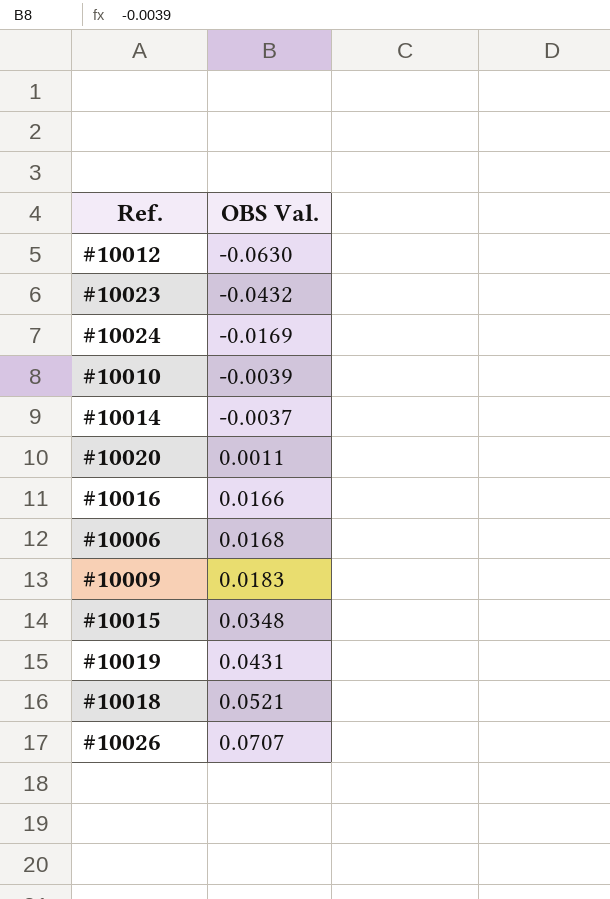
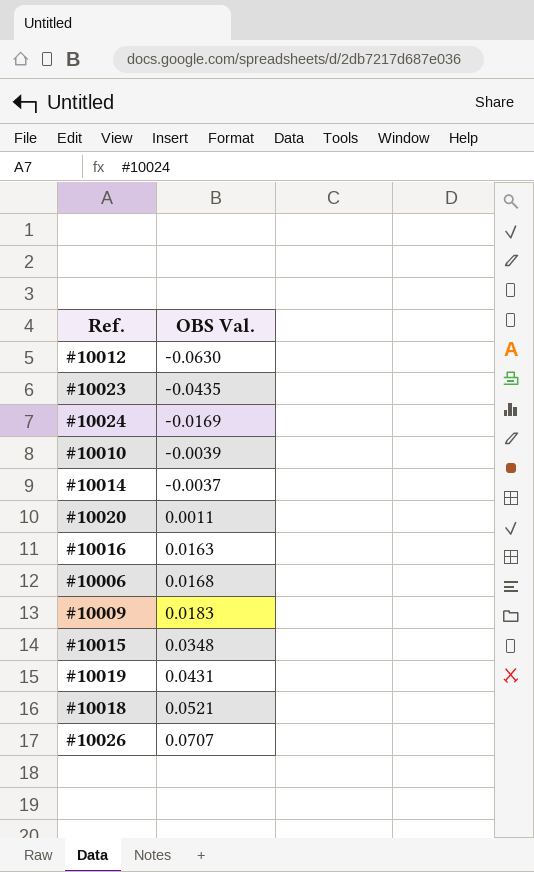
#10023 | OBS Val.: -0.0432 -> -0.0435
#10016 | OBS Val.: 0.0166 -> 0.0163

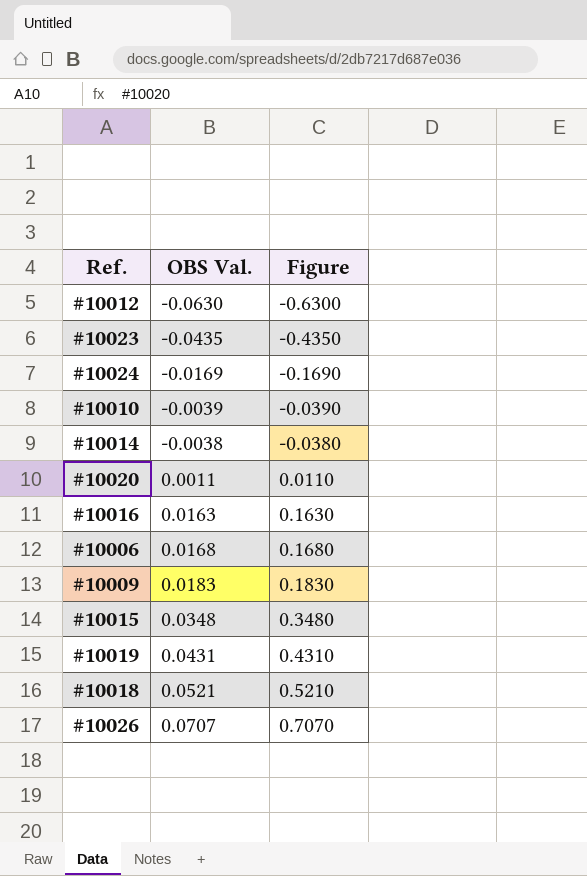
column Figure | formula: none -> [OBS Val.] * 10
#10014 | OBS Val.: -0.0037 -> -0.0038

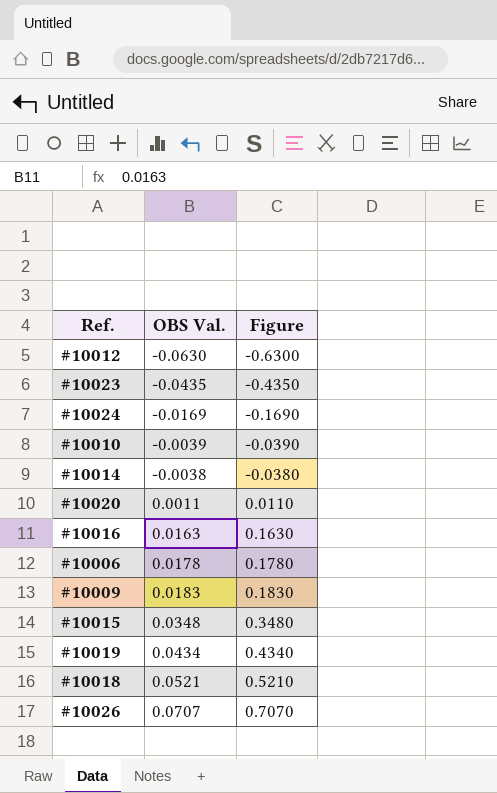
#10006 | OBS Val.: 0.0168 -> 0.0178
#10006 | Figure: 0.1680 -> 0.1780
#10019 | OBS Val.: 0.0431 -> 0.0434
#10019 | Figure: 0.4310 -> 0.4340

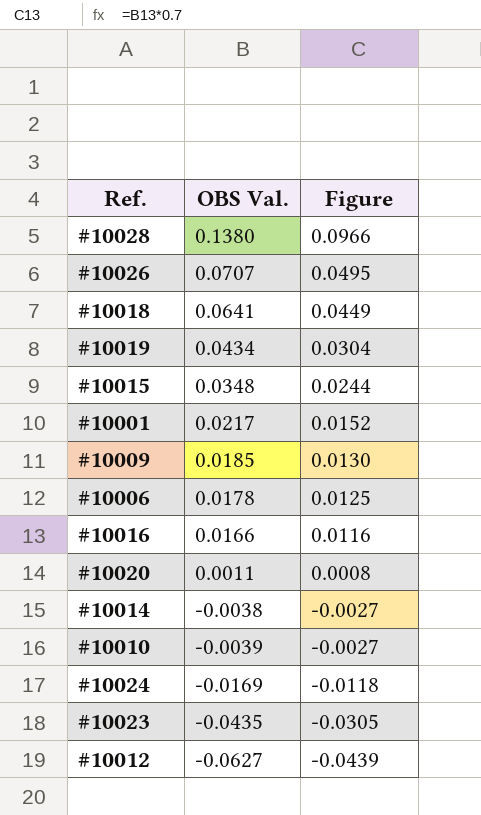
row order: OBS Val. ascending -> OBS Val. descending
column Figure | formula: [OBS Val.] * 10 -> [OBS Val.] * 0.7
row #10028: none -> 0.1380 | 0.0966
#10018 | OBS Val.: 0.0521 -> 0.0641
row #10001: none -> 0.0217 | 0.0152
#10009 | OBS Val.: 0.0183 -> 0.0185
#10016 | OBS Val.: 0.0163 -> 0.0166
#10012 | OBS Val.: -0.0630 -> -0.0627

